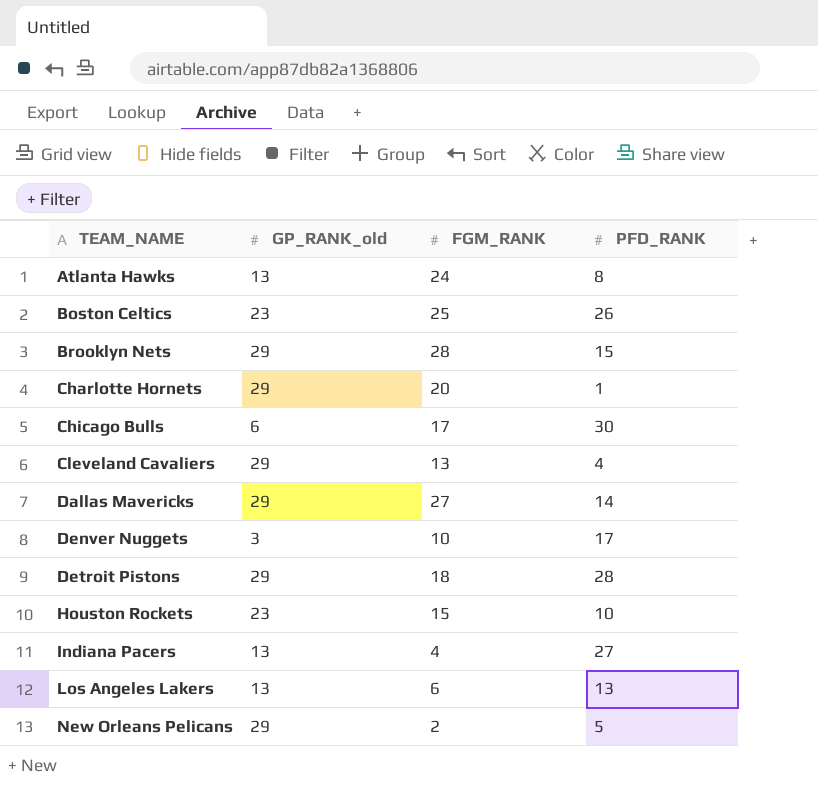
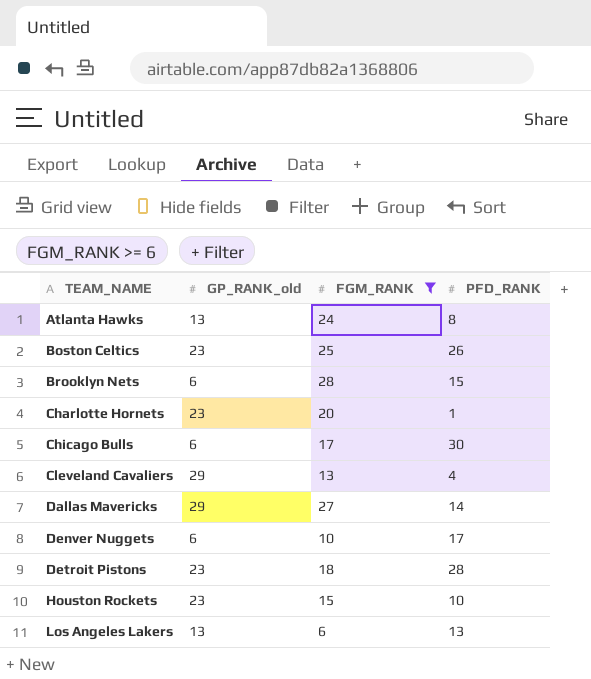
filter: none -> FGM_RANK >= 6
Brooklyn Nets | GP_RANK_old: 29 -> 6
Charlotte Hornets | GP_RANK_old: 29 -> 23
Denver Nuggets | GP_RANK_old: 3 -> 6
Detroit Pistons | GP_RANK_old: 29 -> 23

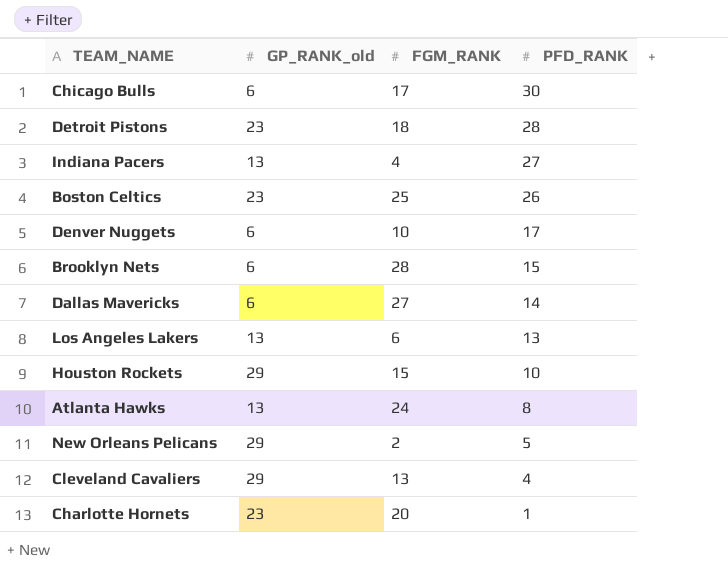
filter: FGM_RANK >= 6 -> none
row order: TEAM_NAME ascending -> PFD_RANK descending
Dallas Mavericks | GP_RANK_old: 29 -> 6
Houston Rockets | GP_RANK_old: 23 -> 29

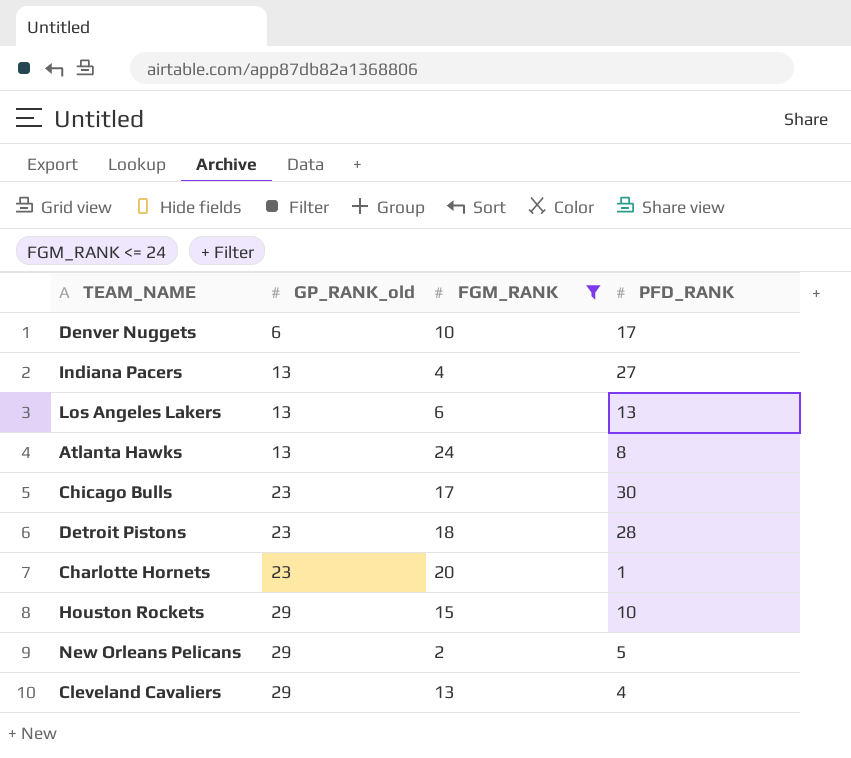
filter: none -> FGM_RANK <= 24
row order: PFD_RANK descending -> GP_RANK_old ascending
Chicago Bulls | GP_RANK_old: 6 -> 23

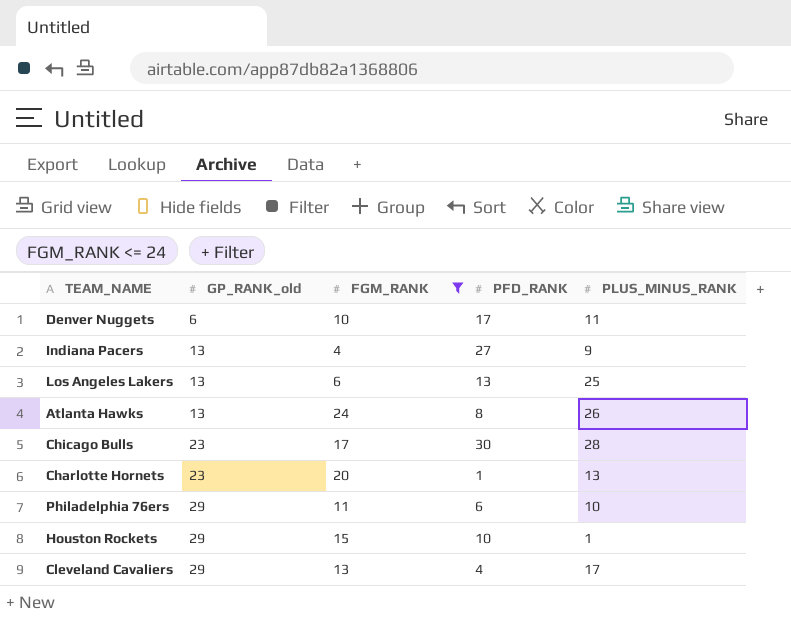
column PLUS_MINUS_RANK | position: none -> 5
row Detroit Pistons: 23 | 18 | 28 -> none
row New Orleans Pelicans: 29 | 2 | 5 -> none
row Philadelphia 76ers: none -> 29 | 11 | 6 | 10

